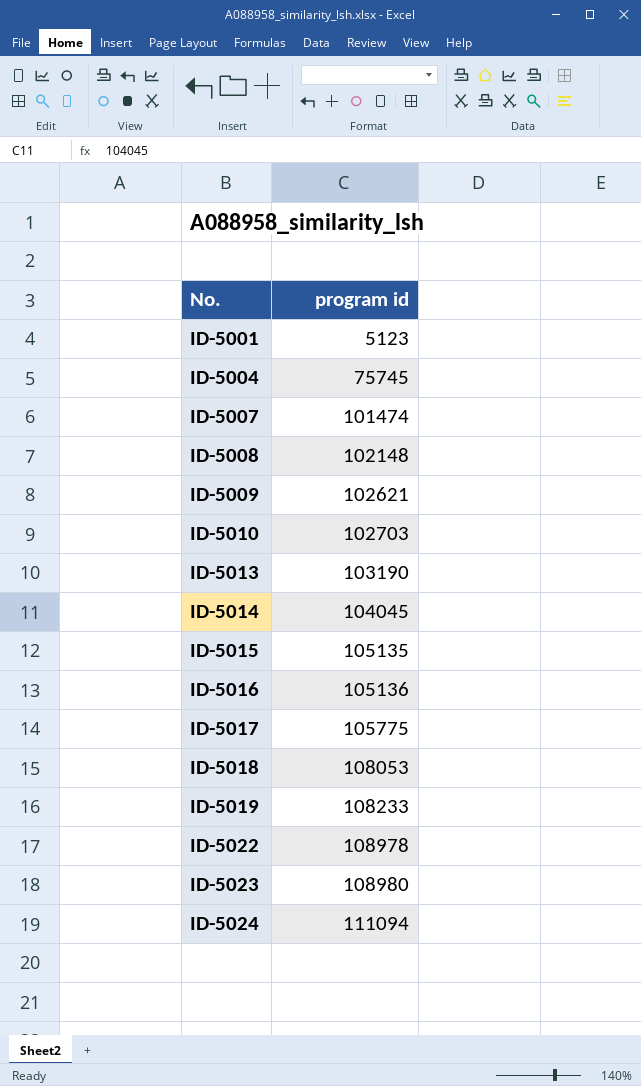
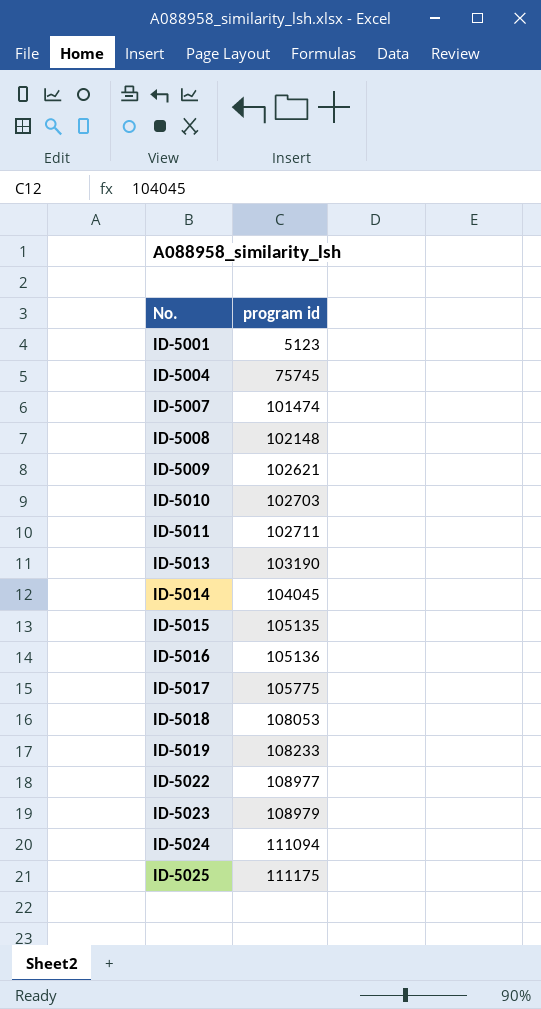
row ID-5011: none -> 102711
ID-5022 | program id: 108978 -> 108977
ID-5023 | program id: 108980 -> 108979
row ID-5025: none -> 111175

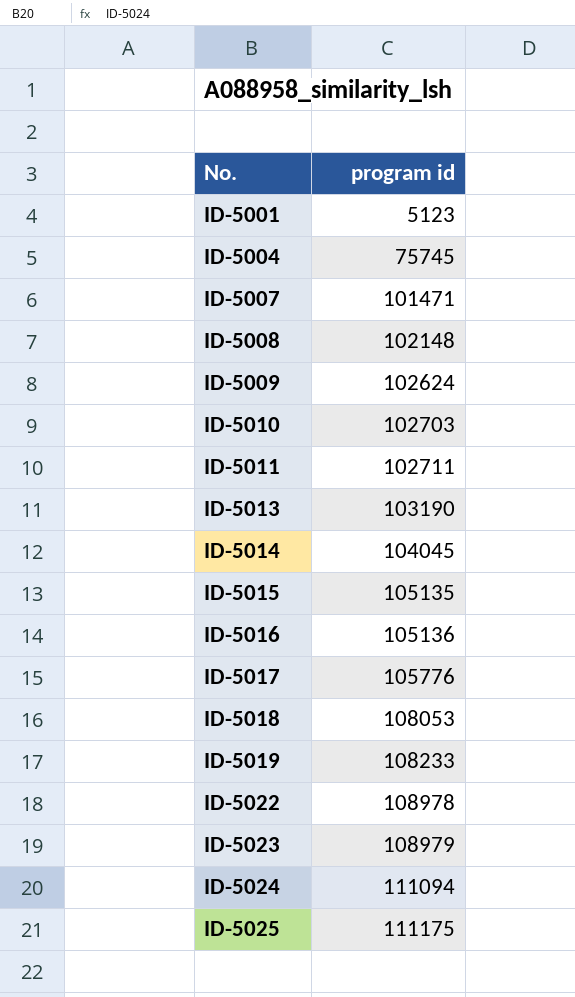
ID-5007 | program id: 101474 -> 101471
ID-5009 | program id: 102621 -> 102624
ID-5017 | program id: 105775 -> 105776
ID-5022 | program id: 108977 -> 108978

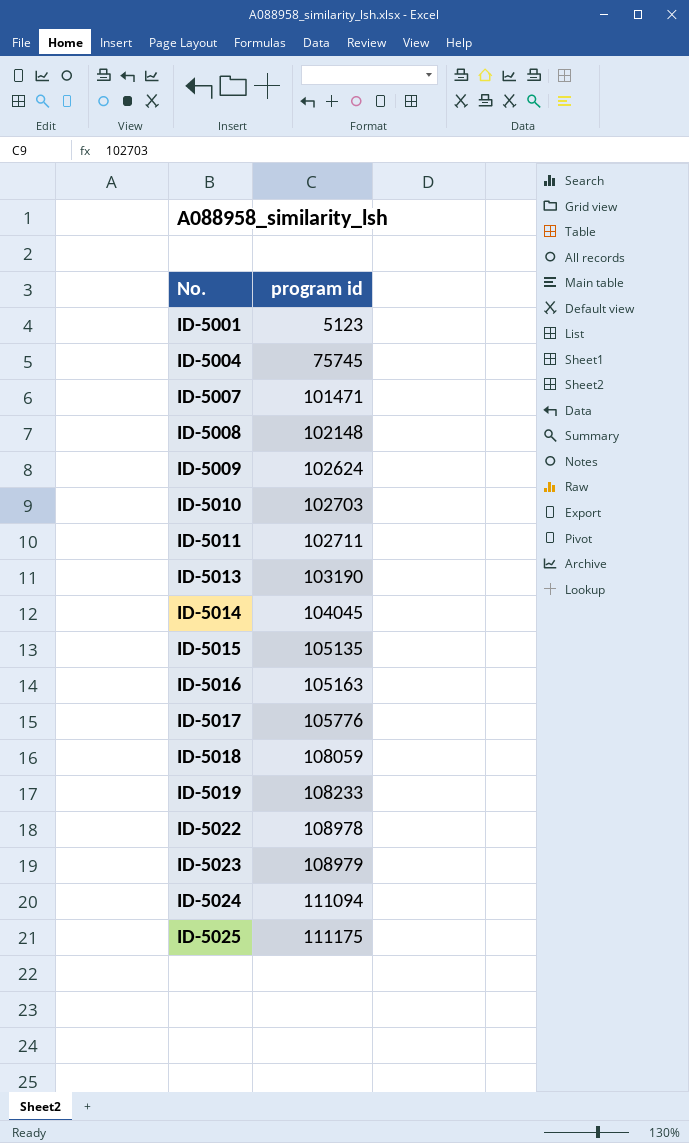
ID-5016 | program id: 105136 -> 105163
ID-5018 | program id: 108053 -> 108059

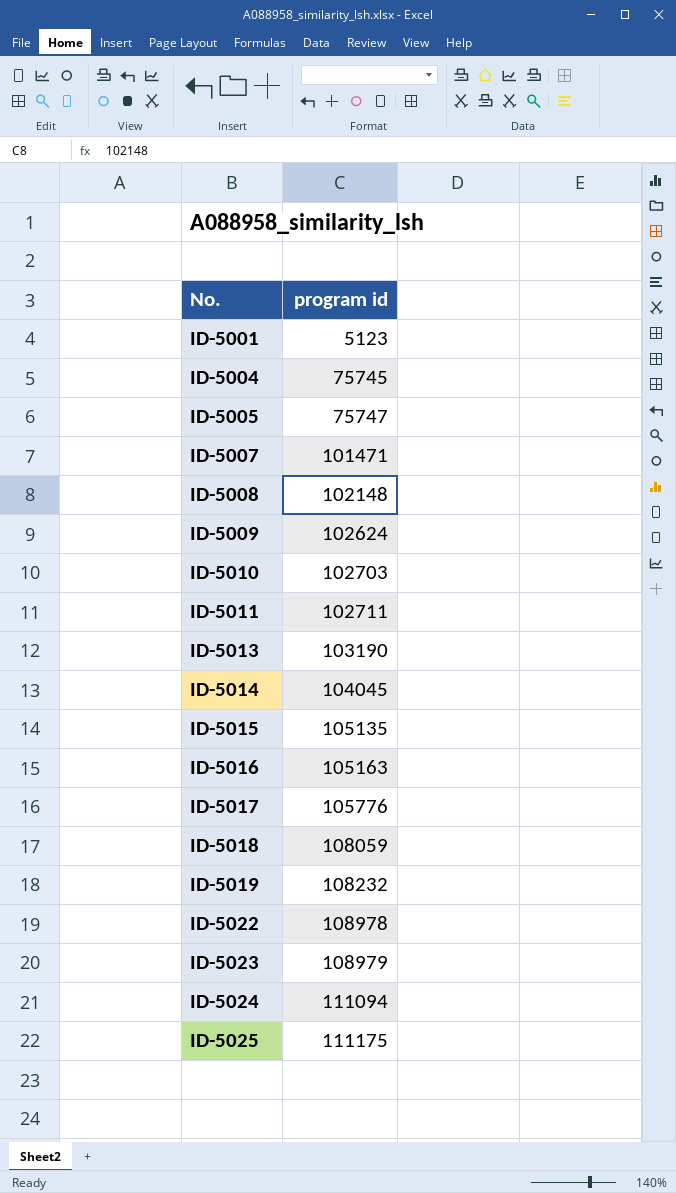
row ID-5005: none -> 75747
ID-5019 | program id: 108233 -> 108232

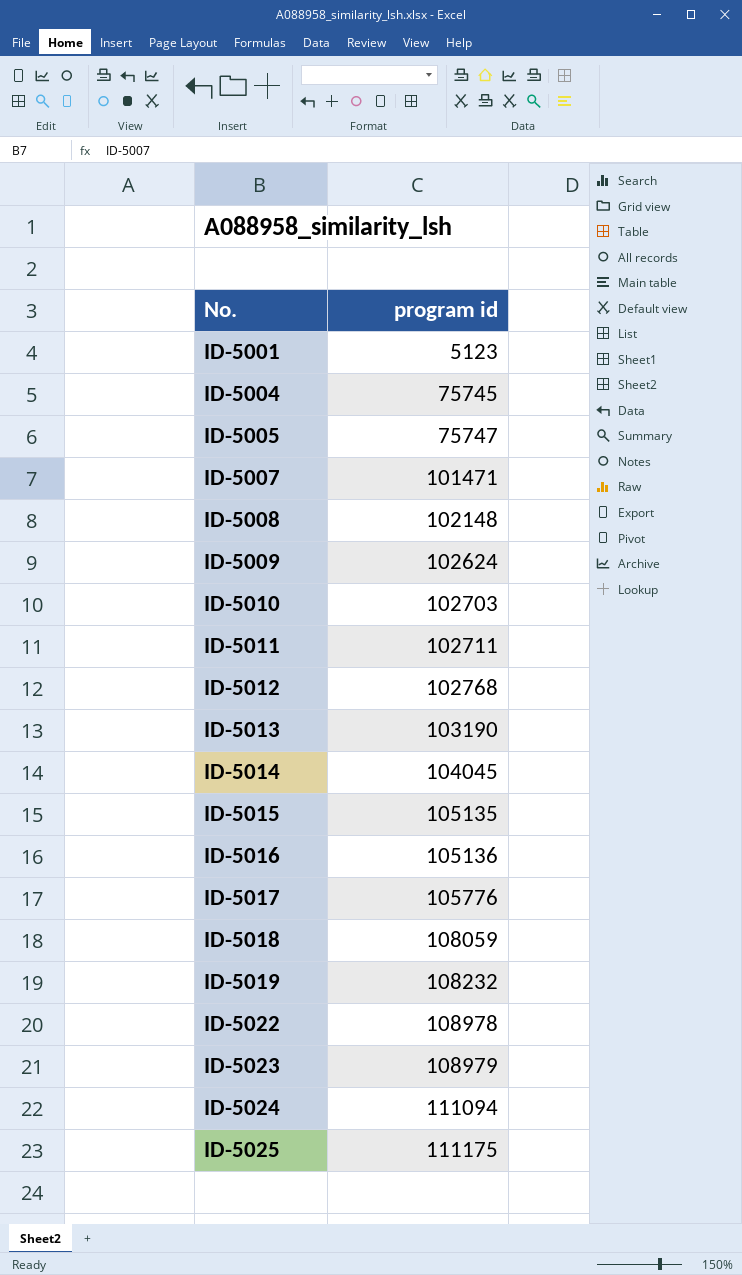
row ID-5012: none -> 102768
ID-5016 | program id: 105163 -> 105136

